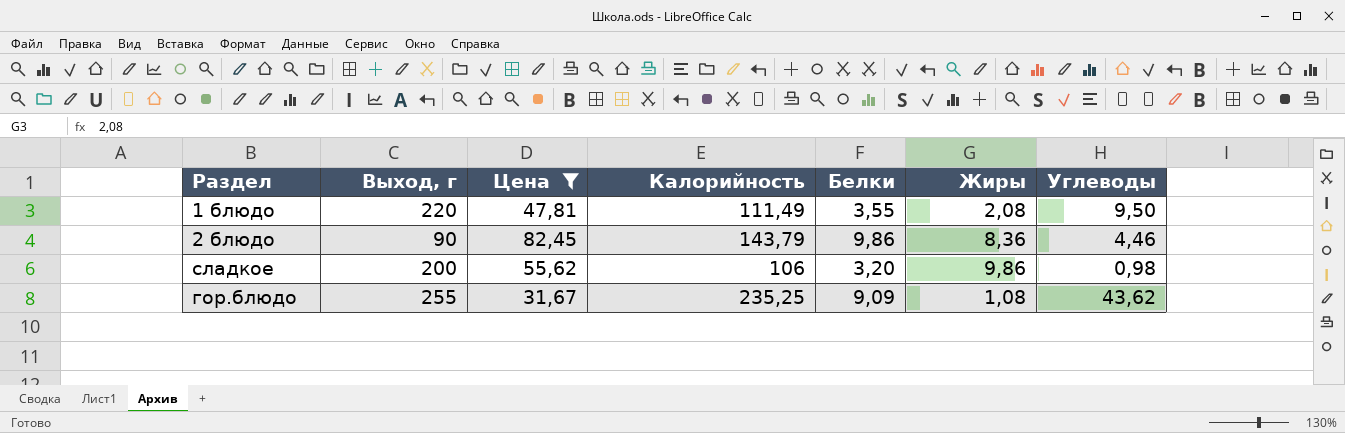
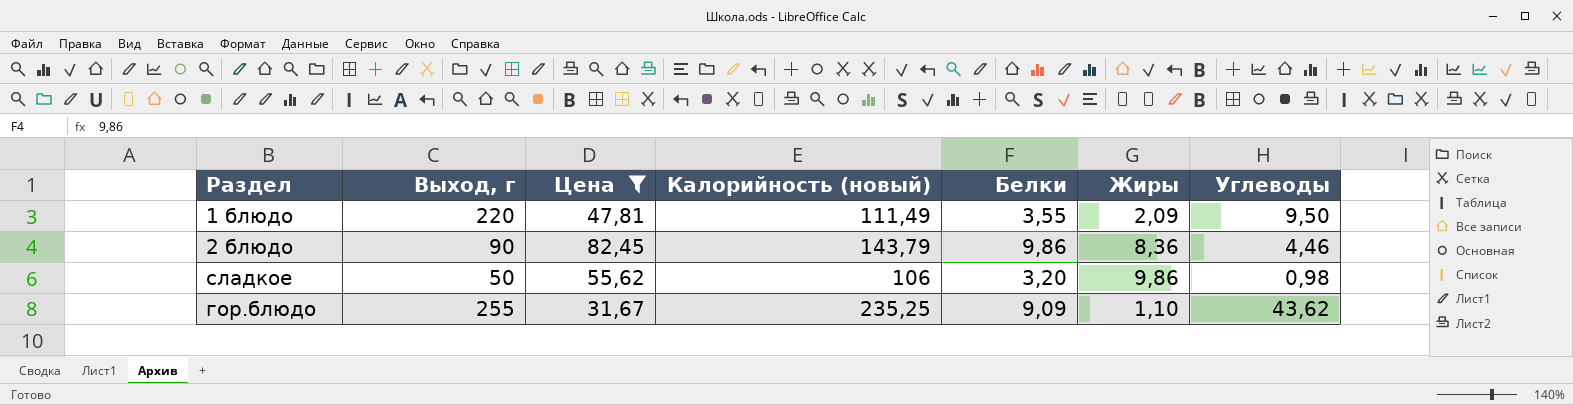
column name: Калорийность -> Калорийность (новый)
1 блюдо | Жиры: 2,08 -> 2,09
сладкое | Выход, г: 200 -> 50
гор.блюдо | Жиры: 1,08 -> 1,10

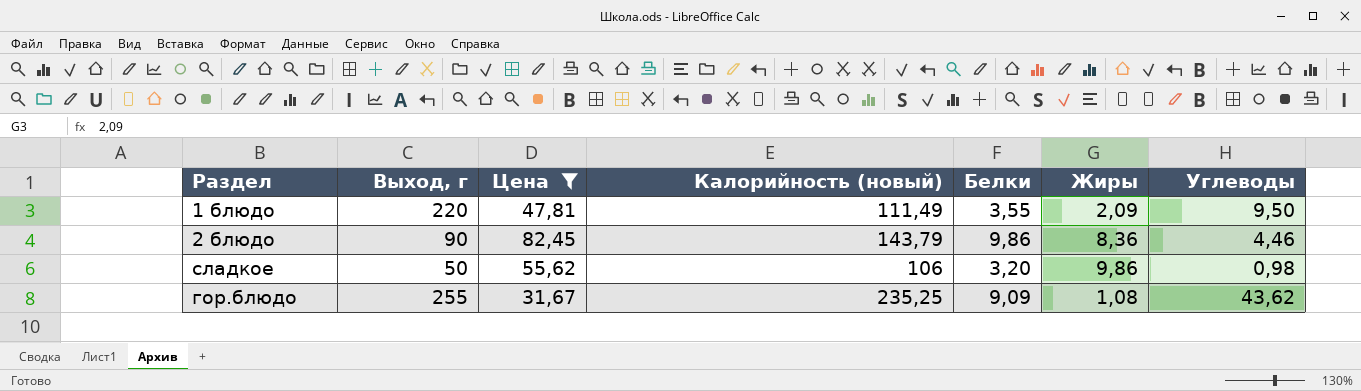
гор.блюдо | Жиры: 1,10 -> 1,08

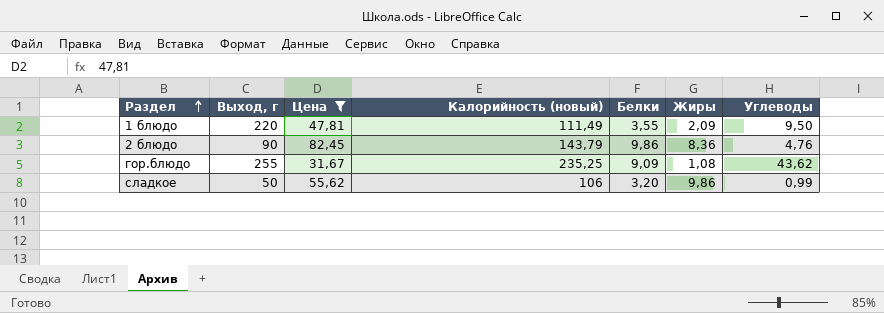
row order: none -> Раздел ascending
2 блюдо | Углеводы: 4,46 -> 4,76
сладкое | Углеводы: 0,98 -> 0,99

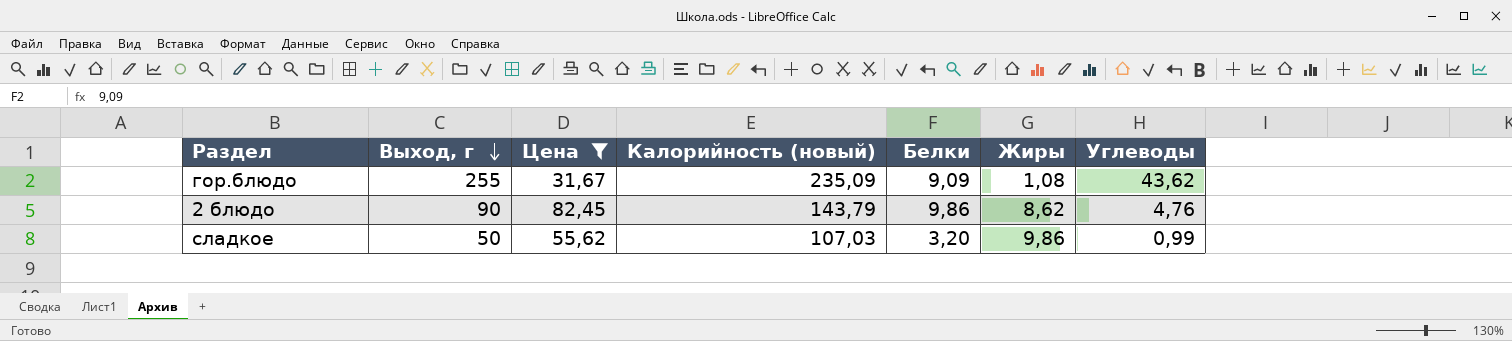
row order: Раздел ascending -> Выход, г descending
row 1 блюдо: 220 | 47,81 | 111,49 | 3,55 | 2,09 | 9,50 -> none
гор.блюдо | Калорийность (новый): 235,25 -> 235,09
2 блюдо | Жиры: 8,36 -> 8,62
сладкое | Калорийность (новый): 106 -> 107,03

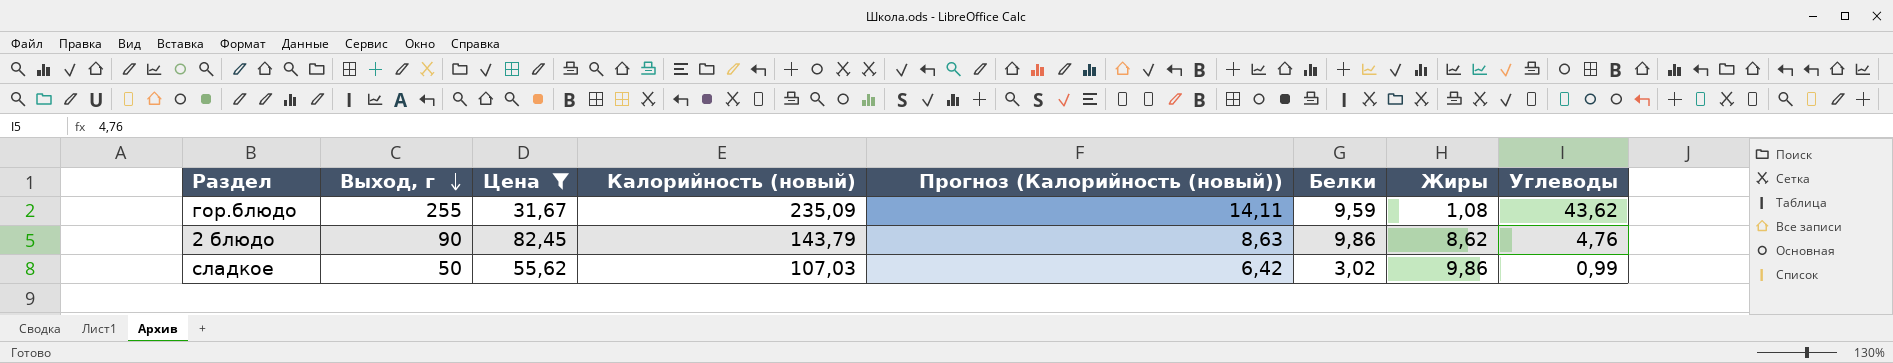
column Прогноз (Калорийность (новый)) | formula: none -> [Калорийность (новый)] * 0,06
гор.блюдо | Белки: 9,09 -> 9,59
сладкое | Белки: 3,20 -> 3,02

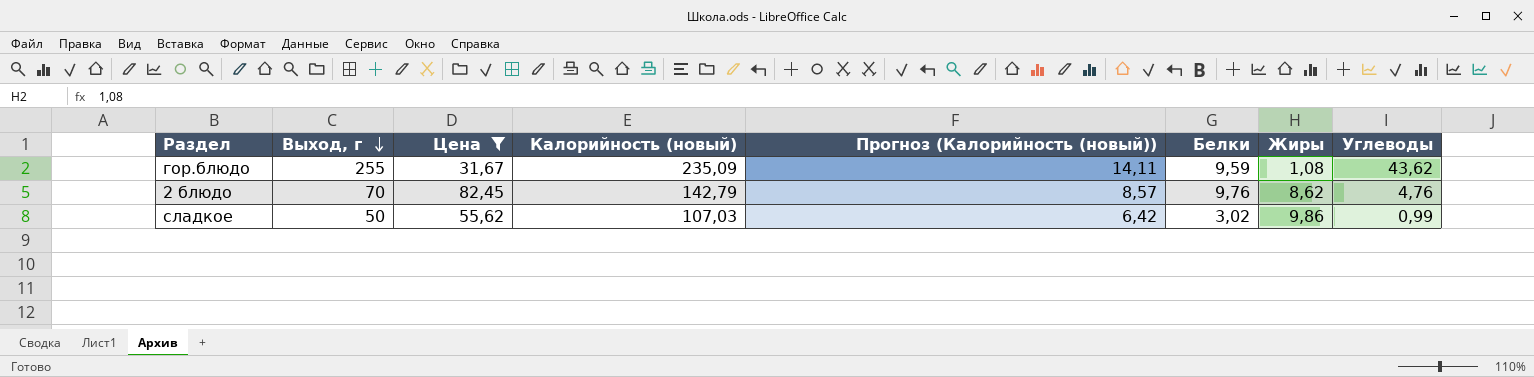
2 блюдо | Выход, г: 90 -> 70
2 блюдо | Калорийность (новый): 143,79 -> 142,79
2 блюдо | Прогноз (Калорийность (новый)): 8,63 -> 8,57
2 блюдо | Белки: 9,86 -> 9,76

